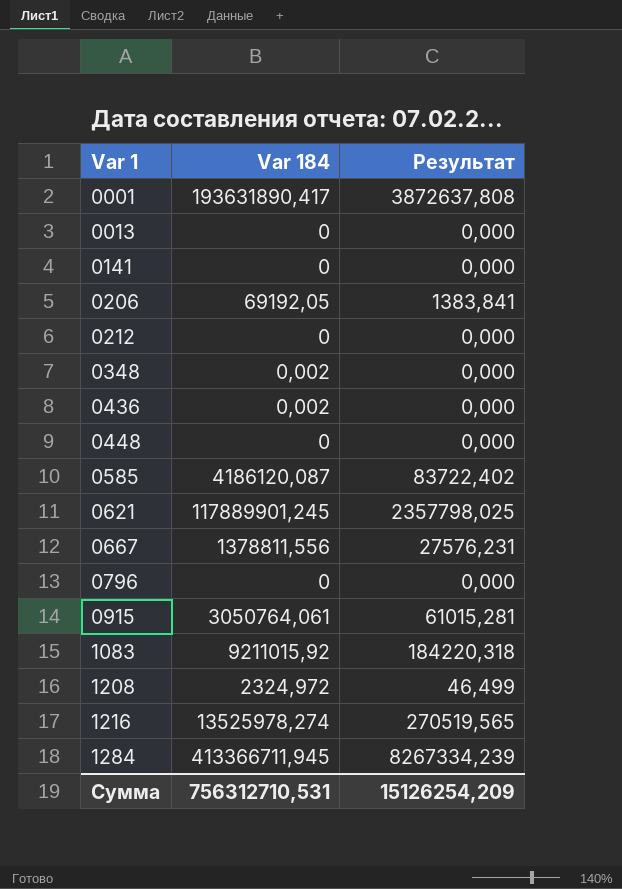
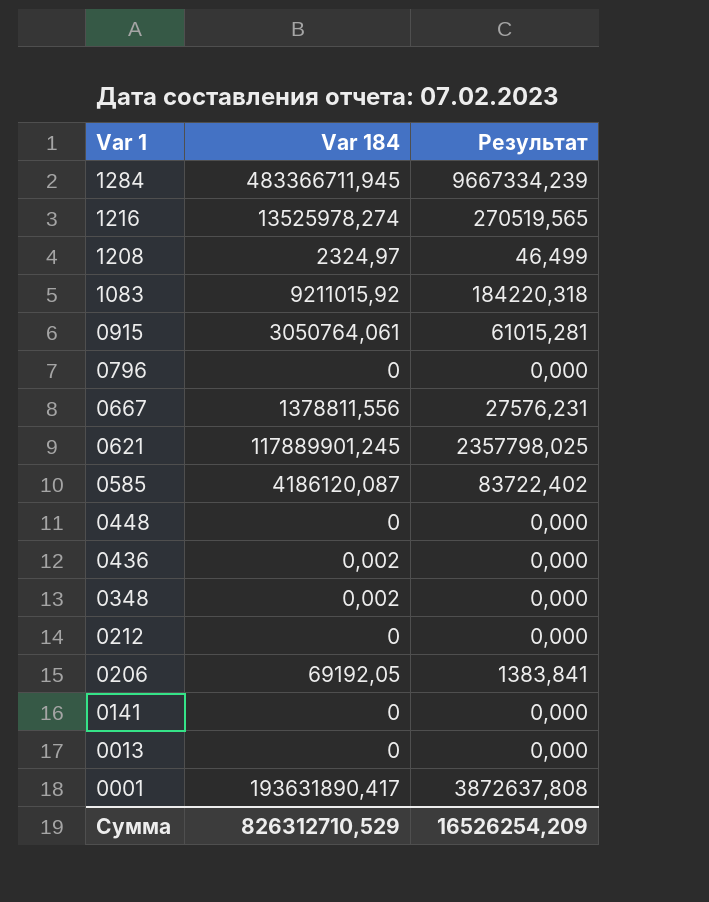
row order: Var 1 ascending -> Var 1 descending
1284 | Var 184: 413366711,945 -> 483366711,945
1284 | Результат: 8267334,239 -> 9667334,239
1208 | Var 184: 2324,972 -> 2324,97
Сумма | Var 184: 756312710,531 -> 826312710,529
Сумма | Результат: 15126254,209 -> 16526254,209

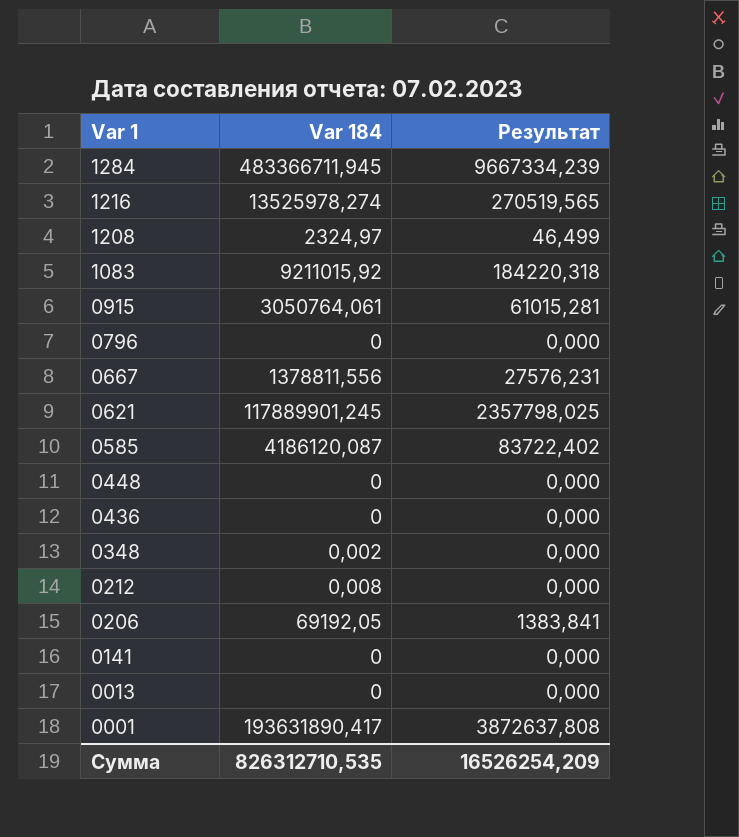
0436 | Var 184: 0,002 -> 0
0212 | Var 184: 0 -> 0,008
Сумма | Var 184: 826312710,529 -> 826312710,535

